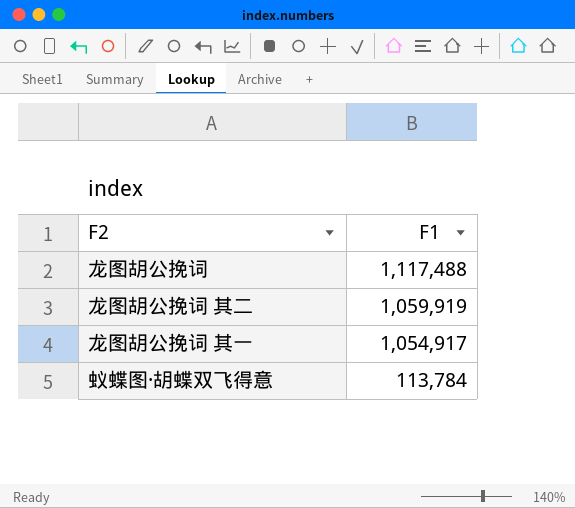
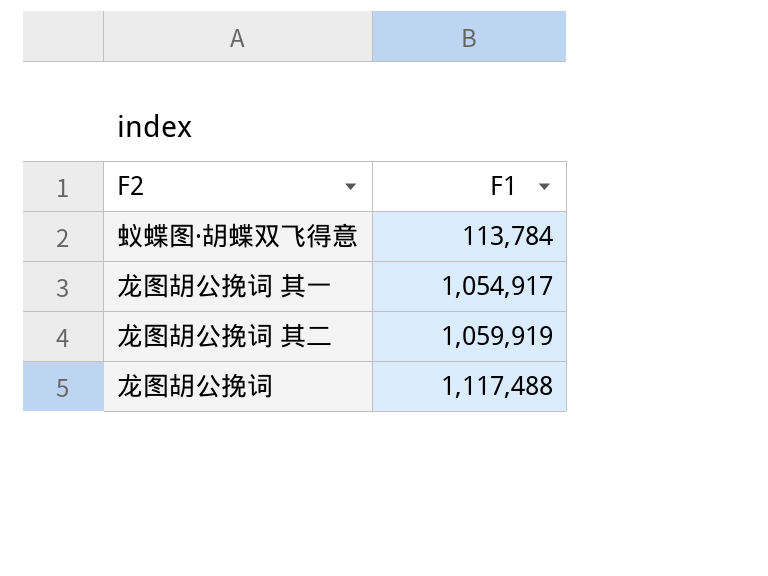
row order: F1 descending -> F1 ascending

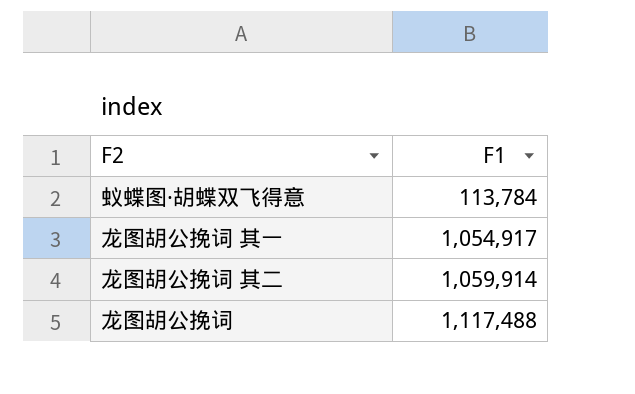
龙图胡公挽词 其二 | F1: 1,059,919 -> 1,059,914

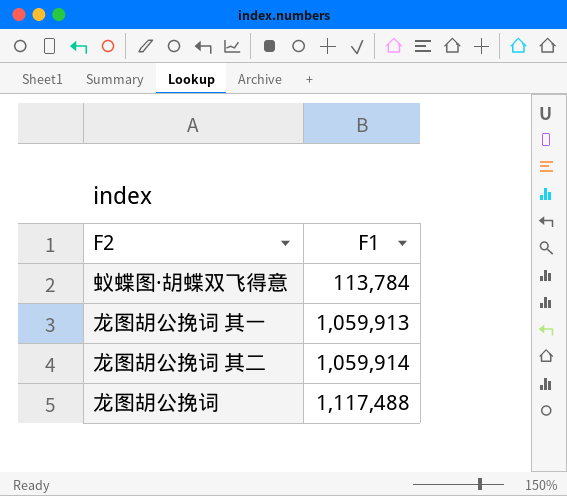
龙图胡公挽词 其一 | F1: 1,054,917 -> 1,059,913

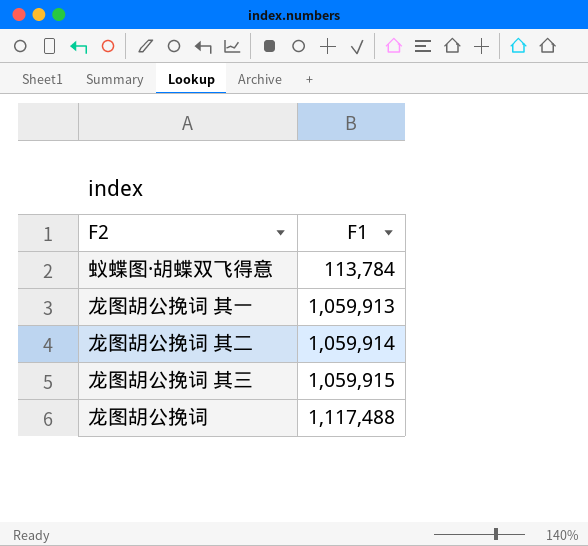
row 龙图胡公挽词 其三: none -> 1,059,915

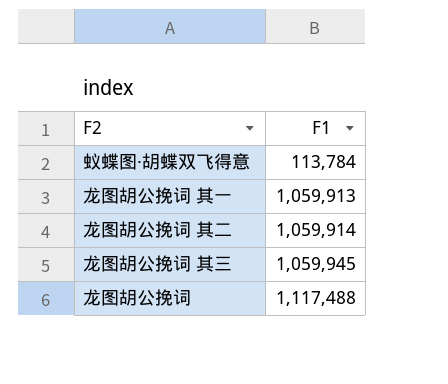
龙图胡公挽词 其三 | F1: 1,059,915 -> 1,059,945

